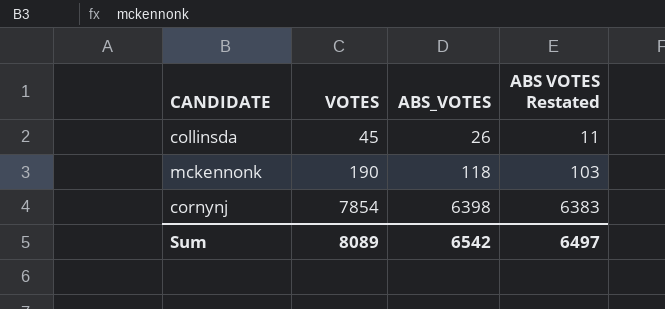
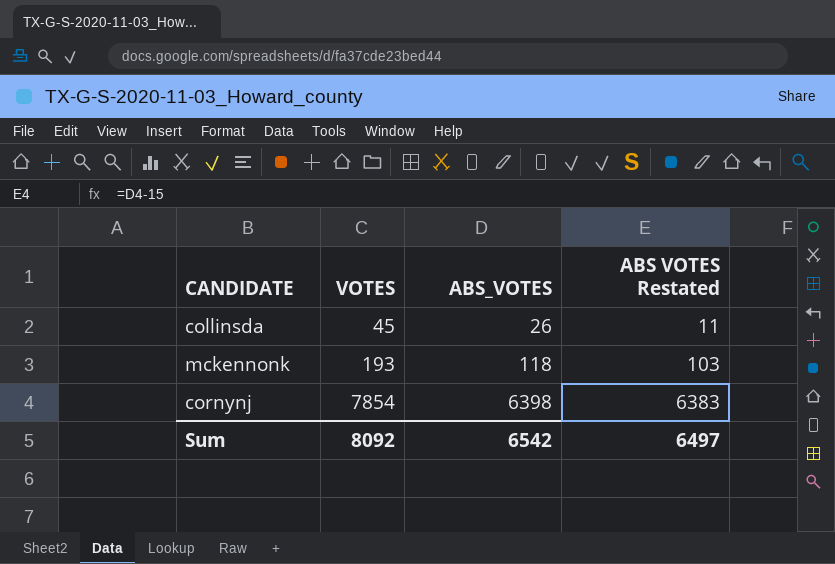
mckennonk | VOTES: 190 -> 193
Sum | VOTES: 8089 -> 8092

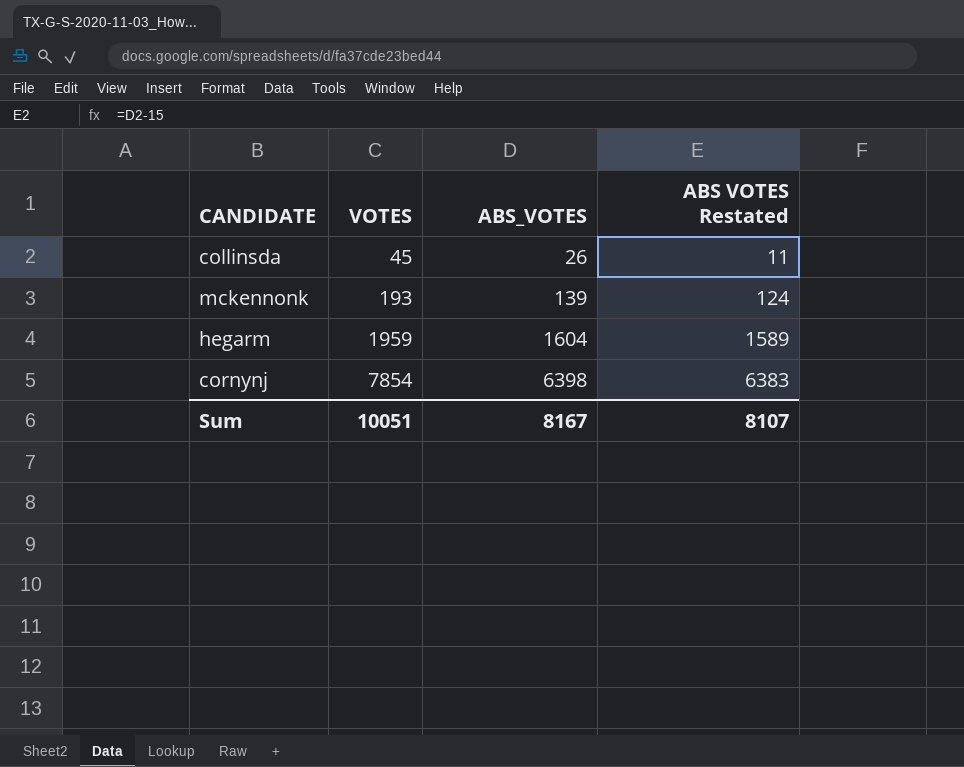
mckennonk | ABS_VOTES: 118 -> 139
mckennonk | ABS VOTES Restated: 103 -> 124
row hegarm: none -> 1959 | 1604 | 1589
Sum | VOTES: 8092 -> 10051
Sum | ABS_VOTES: 6542 -> 8167
Sum | ABS VOTES Restated: 6497 -> 8107

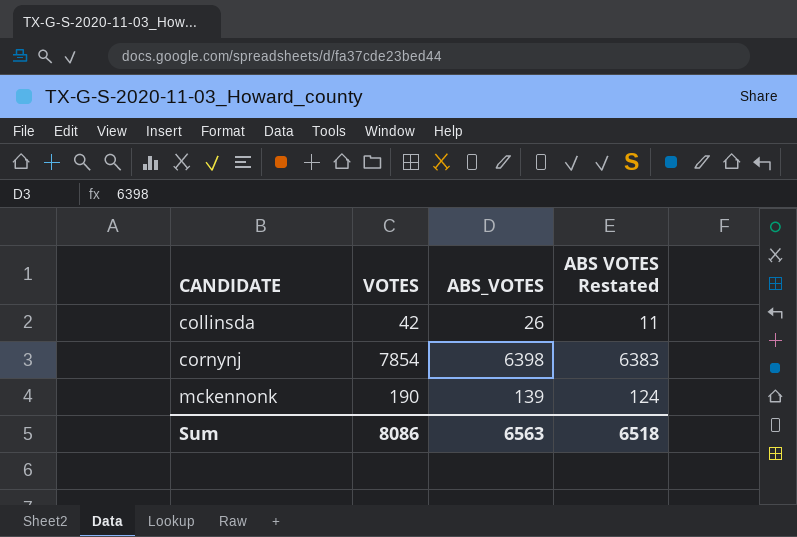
row order: VOTES ascending -> CANDIDATE ascending
row hegarm: 1959 | 1604 | 1589 -> none
collinsda | VOTES: 45 -> 42
mckennonk | VOTES: 193 -> 190
Sum | VOTES: 10051 -> 8086
Sum | ABS_VOTES: 8167 -> 6563
Sum | ABS VOTES Restated: 8107 -> 6518

